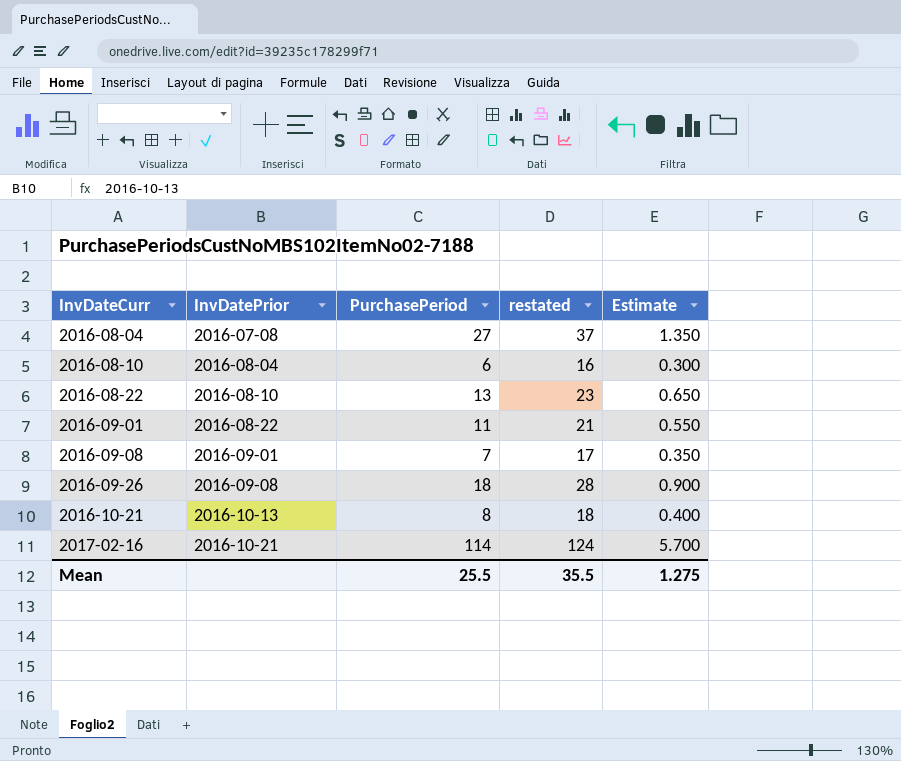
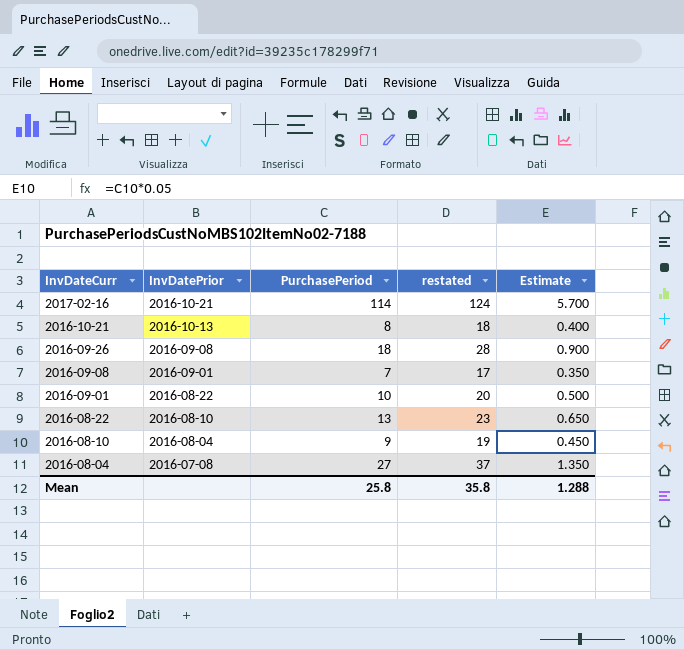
row order: InvDateCurr ascending -> InvDateCurr descending
2016-09-01 | PurchasePeriod: 11 -> 10
2016-09-01 | restated: 21 -> 20
2016-09-01 | Estimate: 0.550 -> 0.500
2016-08-10 | PurchasePeriod: 6 -> 9
2016-08-10 | restated: 16 -> 19
2016-08-10 | Estimate: 0.300 -> 0.450
Mean | PurchasePeriod: 25.5 -> 25.8
Mean | restated: 35.5 -> 35.8
Mean | Estimate: 1.275 -> 1.288

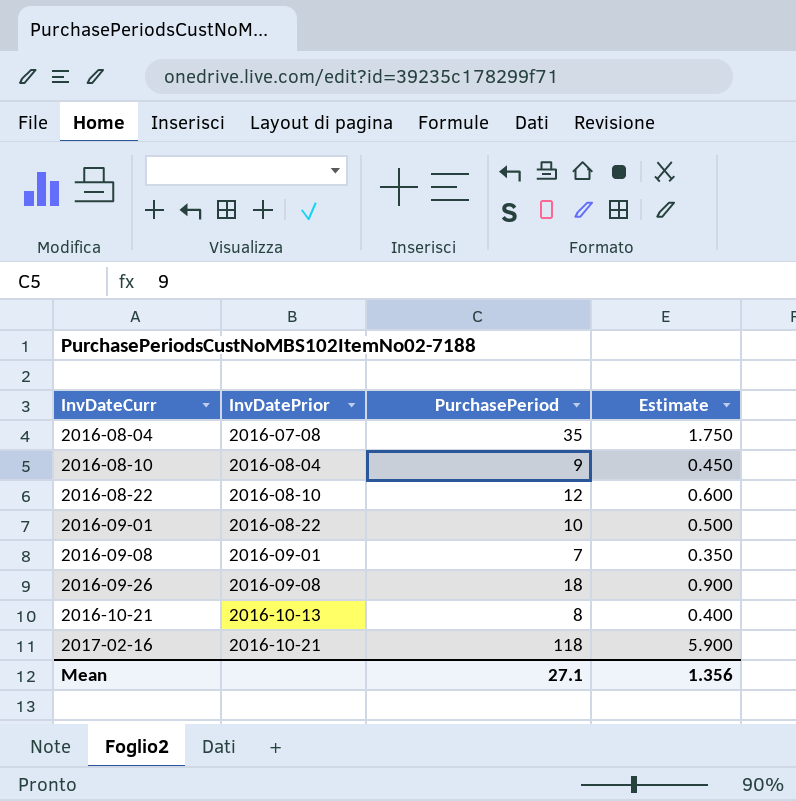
row order: InvDateCurr descending -> InvDateCurr ascending
column restated | formula: [PurchasePeriod] + 10 -> none
2016-08-04 | PurchasePeriod: 27 -> 35
2016-08-04 | Estimate: 1.350 -> 1.750
2016-08-22 | PurchasePeriod: 13 -> 12
2016-08-22 | Estimate: 0.650 -> 0.600
2017-02-16 | PurchasePeriod: 114 -> 118
2017-02-16 | Estimate: 5.700 -> 5.900
Mean | PurchasePeriod: 25.8 -> 27.1
Mean | Estimate: 1.288 -> 1.356

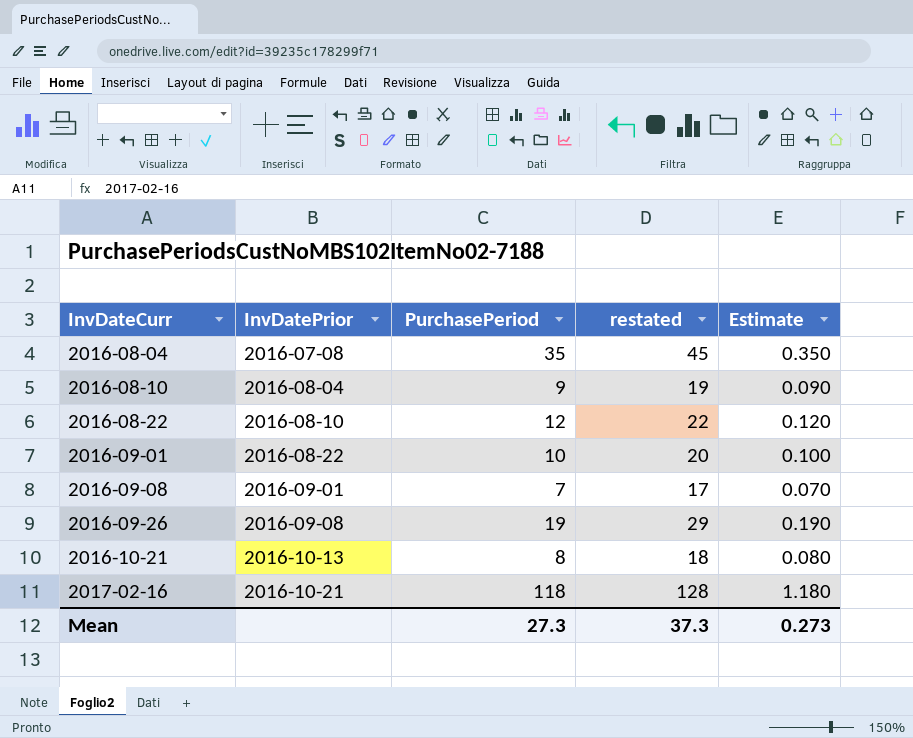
column restated | formula: none -> [PurchasePeriod] + 10
column Estimate | formula: [PurchasePeriod] * 0.05 -> [PurchasePeriod] * 0.01
2016-09-26 | PurchasePeriod: 18 -> 19
Mean | PurchasePeriod: 27.1 -> 27.3
Mean | Estimate: 1.356 -> 0.273

